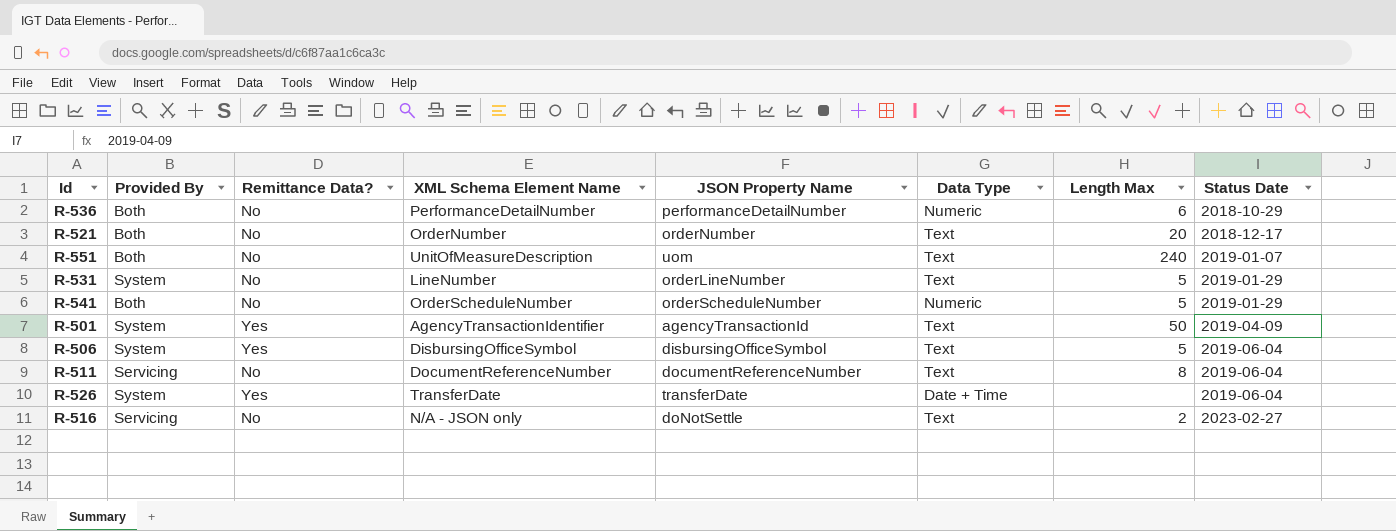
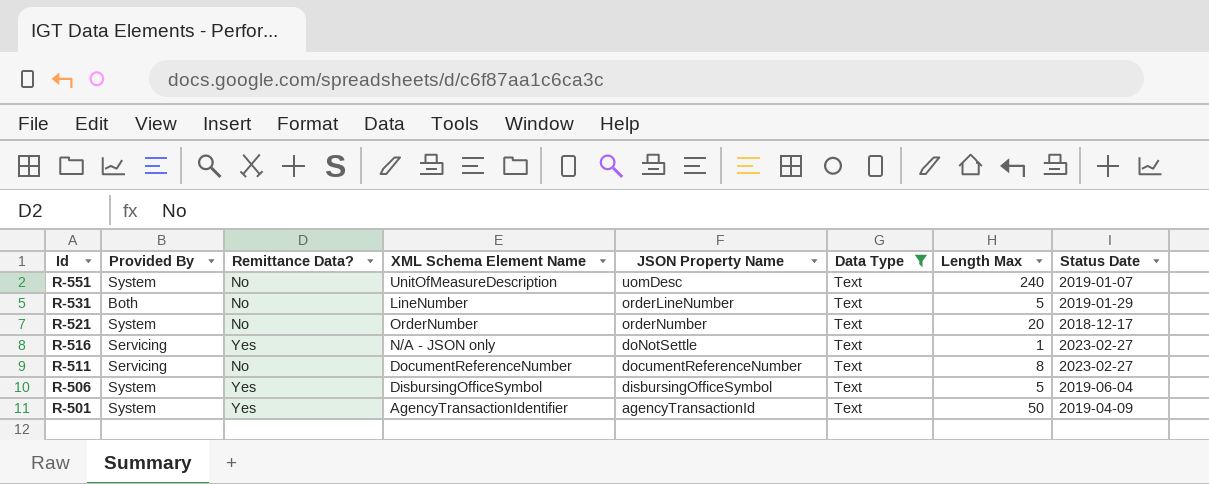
filter: none -> Data Type = Text
row order: Status Date ascending -> Id descending
R-551 | Provided By: Both -> System
R-551 | JSON Property Name: uom -> uomDesc
R-531 | Provided By: System -> Both
R-521 | Provided By: Both -> System
R-516 | Remittance Data?: No -> Yes
R-516 | Length Max: 2 -> 1
R-511 | Status Date: 2019-06-04 -> 2023-02-27

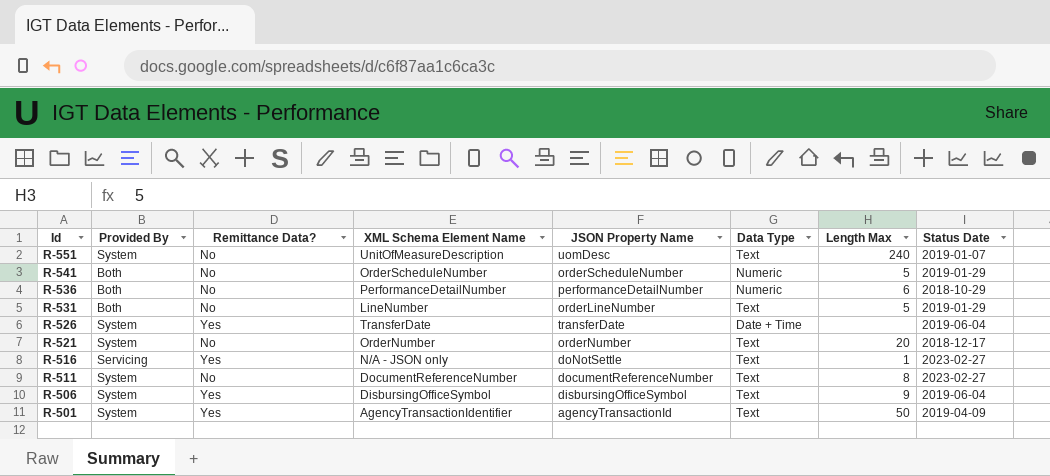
filter: Data Type = Text -> none
R-511 | Provided By: Servicing -> System
R-506 | Length Max: 5 -> 9

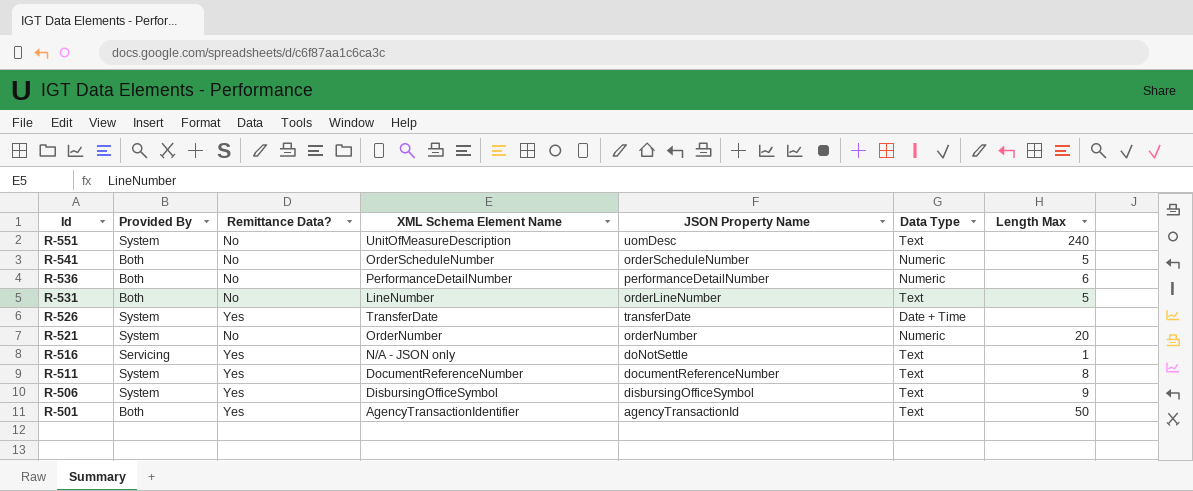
column Status Date | position: 8 -> none
R-521 | Data Type: Text -> Numeric
R-511 | Remittance Data?: No -> Yes
R-501 | Provided By: System -> Both

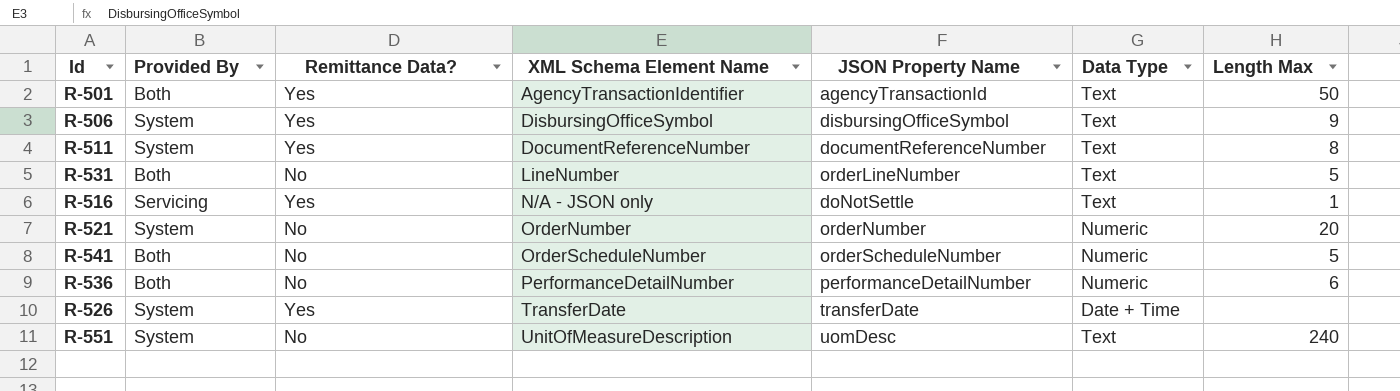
row order: Id descending -> XML Schema Element Name ascending

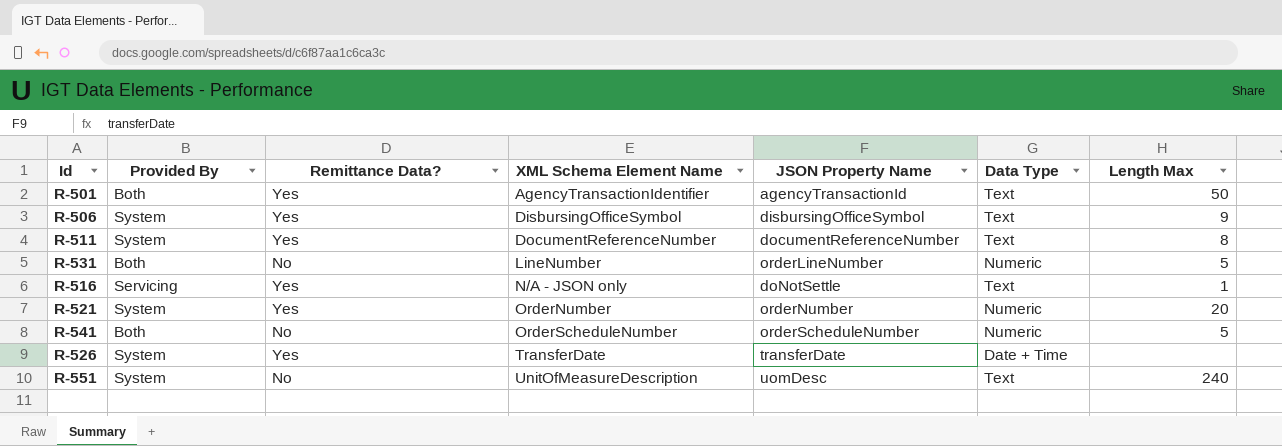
row R-536: Both | No | PerformanceDetailNumber | performanceDetailNumber | Numeric | 6 -> none
R-531 | Data Type: Text -> Numeric
R-521 | Remittance Data?: No -> Yes

